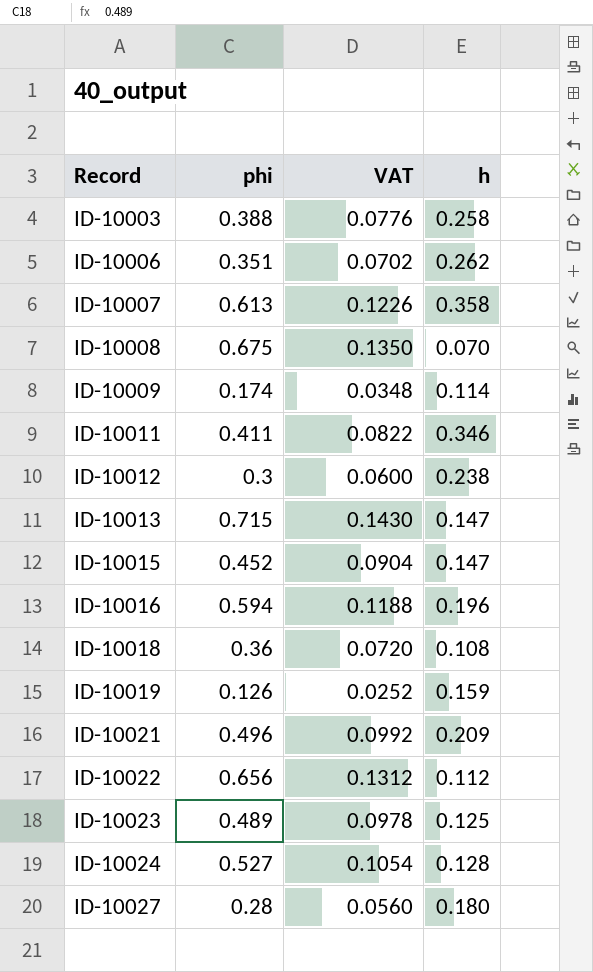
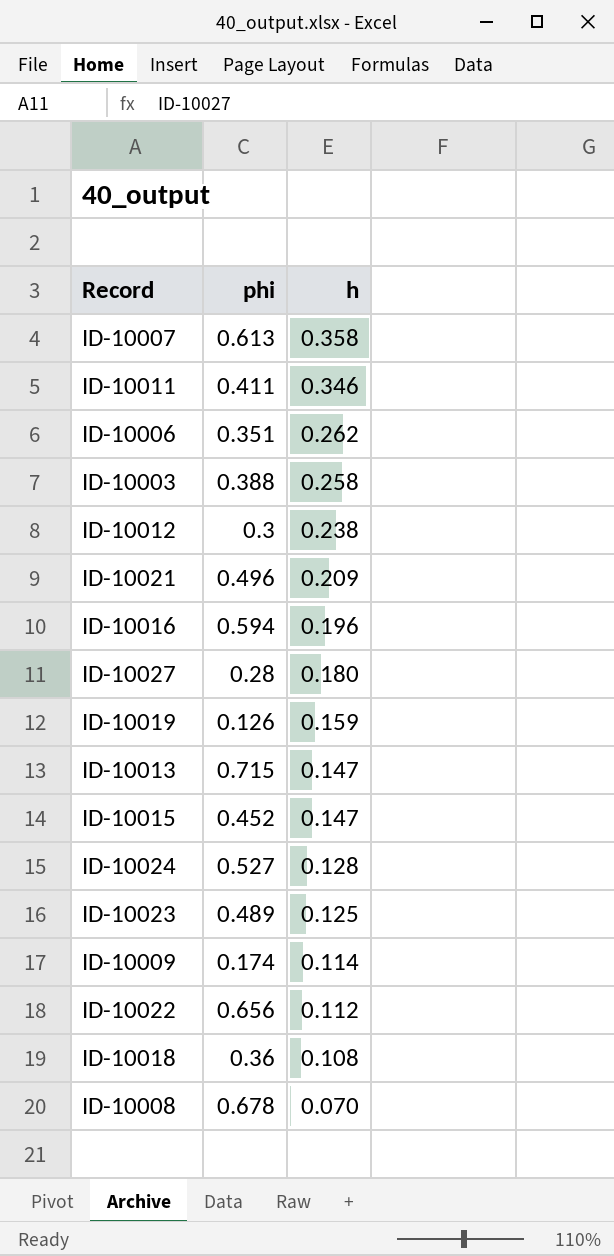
row order: Record ascending -> h descending
column VAT | formula: [phi] * 0.2 -> none
ID-10008 | phi: 0.675 -> 0.678

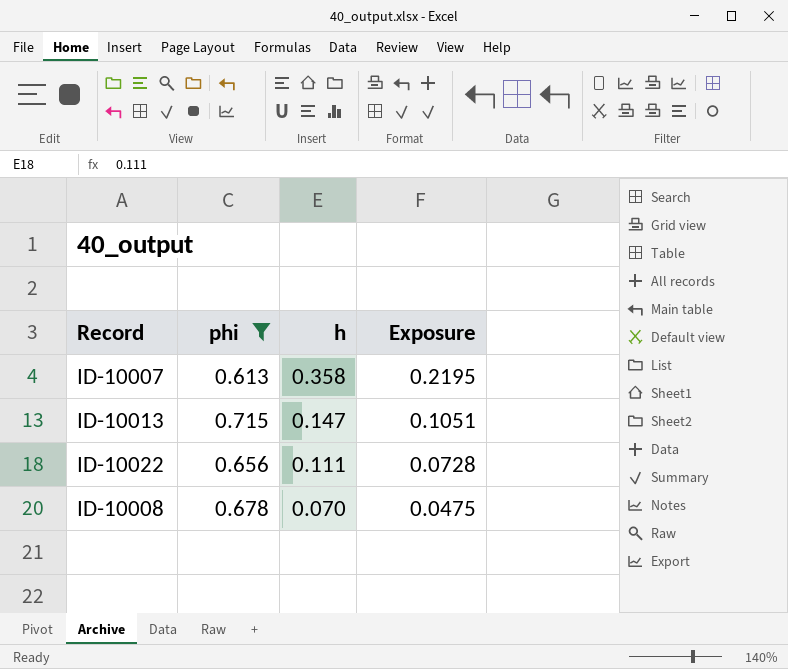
filter: none -> phi >= 0.613
column Exposure | formula: none -> [phi] * [h]
ID-10022 | h: 0.112 -> 0.111

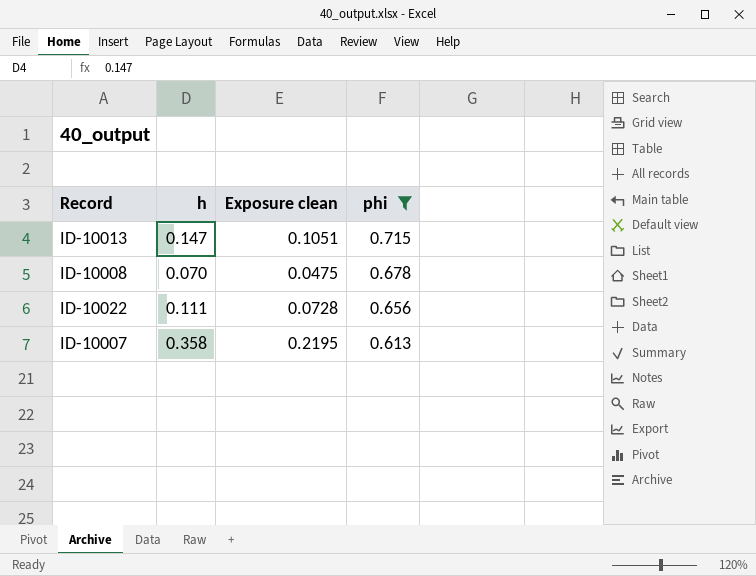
row order: h descending -> phi descending
column name: Exposure -> Exposure clean
column phi | position: 2 -> 4

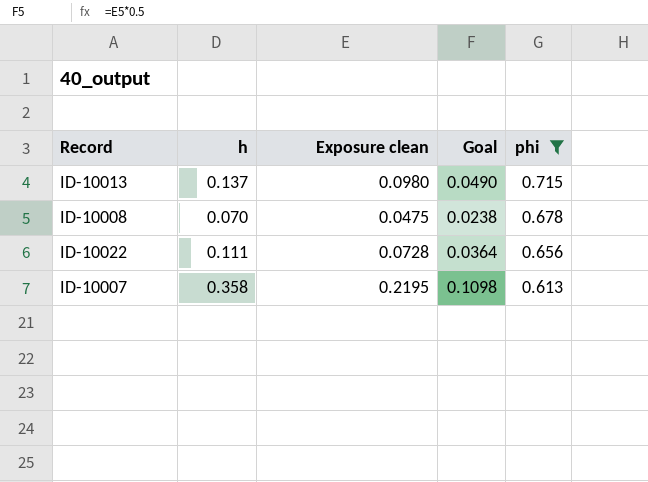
column Goal | formula: none -> [Exposure clean] * 0.5
ID-10013 | h: 0.147 -> 0.137
ID-10013 | Exposure clean: 0.1051 -> 0.0980

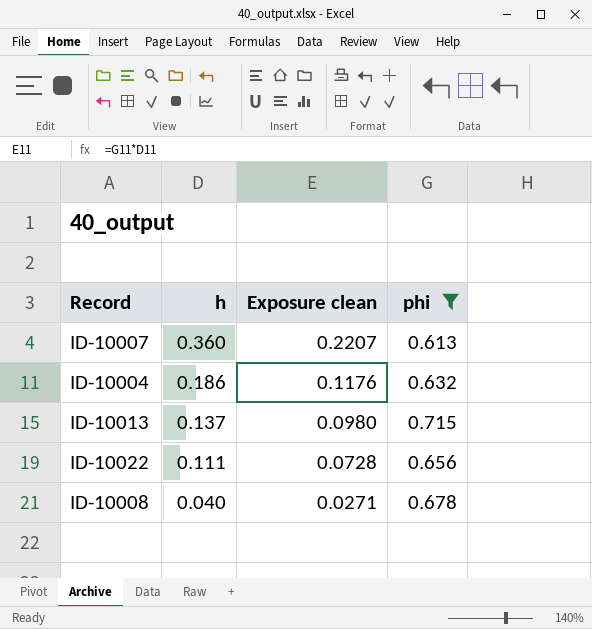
row order: phi descending -> h descending
column Goal | formula: [Exposure clean] * 0.5 -> none
ID-10007 | h: 0.358 -> 0.360
ID-10007 | Exposure clean: 0.2195 -> 0.2207
row ID-10004: none -> 0.186 | 0.1176 | 0.632
ID-10008 | h: 0.070 -> 0.040
ID-10008 | Exposure clean: 0.0475 -> 0.0271

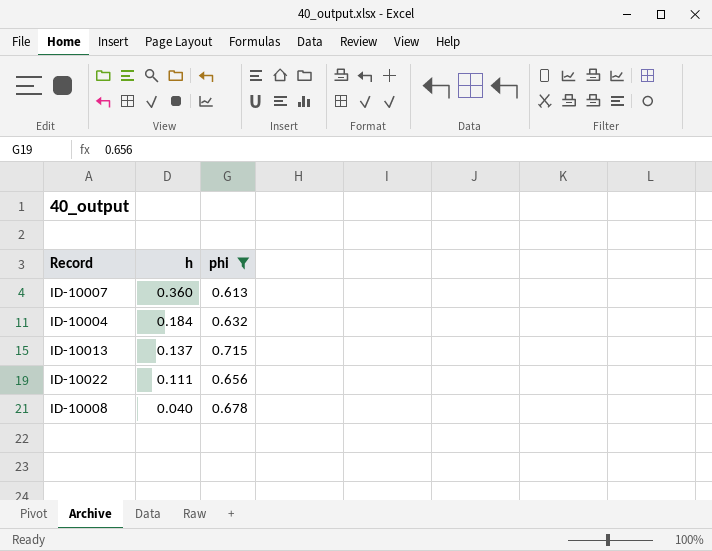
column Exposure clean | formula: [h] * [phi] -> none
ID-10004 | h: 0.186 -> 0.184

